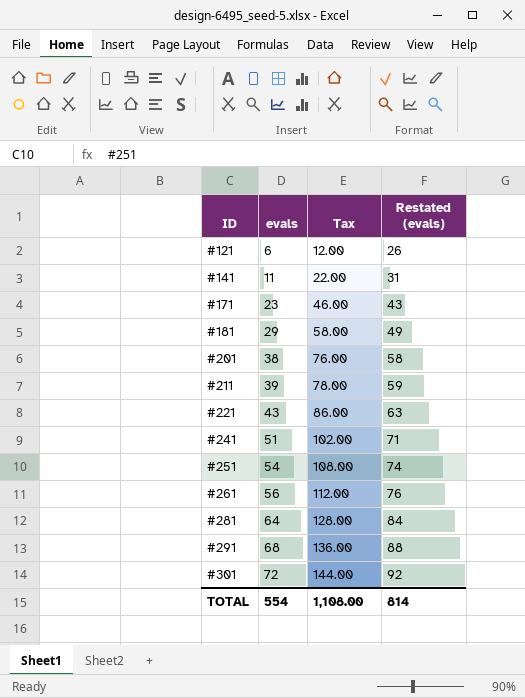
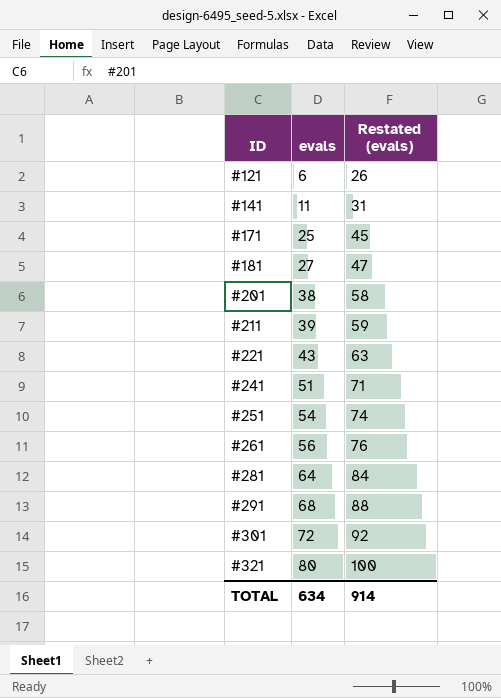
column Tax | formula: [evals] * 2 -> none
#171 | evals: 23 -> 25
#171 | Restated (evals): 43 -> 45
#181 | evals: 29 -> 27
#181 | Restated (evals): 49 -> 47
row #321: none -> 80 | 100
TOTAL | evals: 554 -> 634
TOTAL | Restated (evals): 814 -> 914

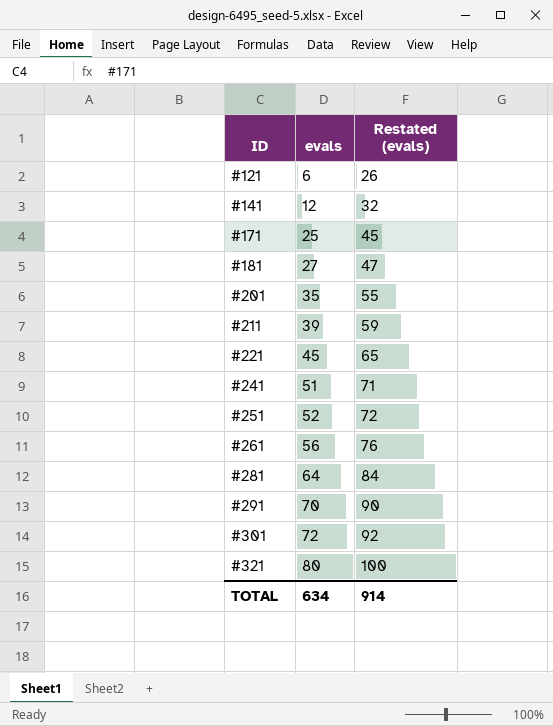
#141 | evals: 11 -> 12
#141 | Restated (evals): 31 -> 32
#201 | evals: 38 -> 35
#201 | Restated (evals): 58 -> 55
#221 | evals: 43 -> 45
#221 | Restated (evals): 63 -> 65
#251 | evals: 54 -> 52
#251 | Restated (evals): 74 -> 72
#291 | evals: 68 -> 70
#291 | Restated (evals): 88 -> 90

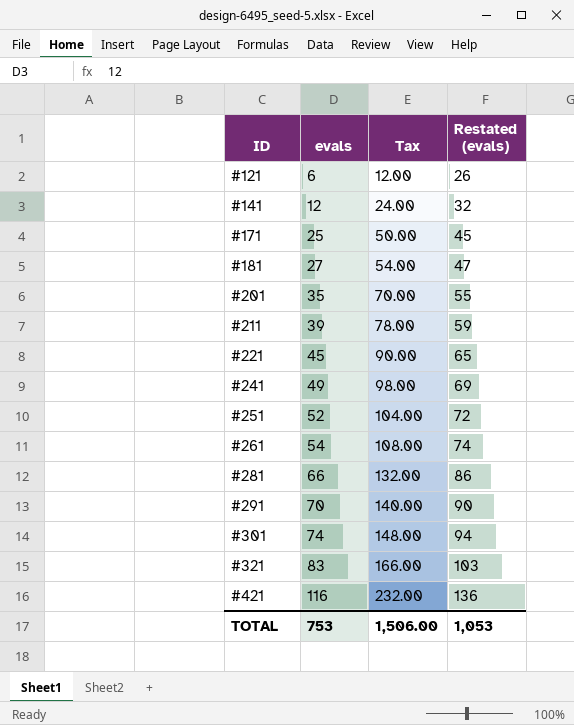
column Tax | formula: none -> [evals] * 2
#241 | evals: 51 -> 49
#241 | Restated (evals): 71 -> 69
#261 | evals: 56 -> 54
#261 | Restated (evals): 76 -> 74
#281 | evals: 64 -> 66
#281 | Restated (evals): 84 -> 86
#301 | evals: 72 -> 74
#301 | Restated (evals): 92 -> 94
#321 | evals: 80 -> 83
#321 | Restated (evals): 100 -> 103
row #421: none -> 116 | 232.00 | 136
TOTAL | evals: 634 -> 753
TOTAL | Restated (evals): 914 -> 1,053

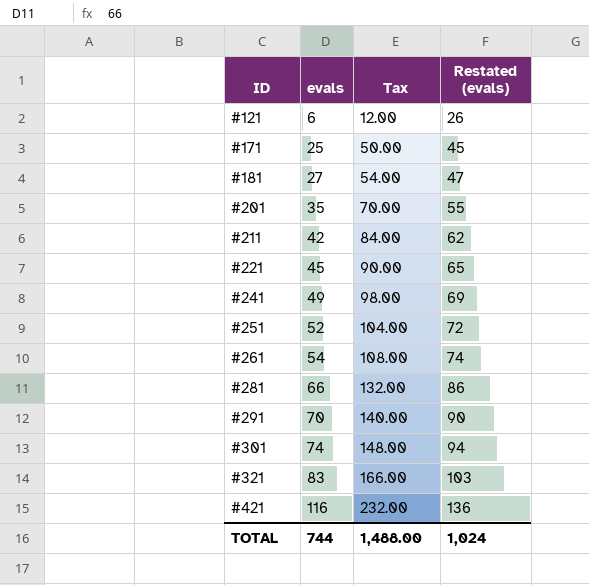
row #141: 12 | 24.00 | 32 -> none
#211 | evals: 39 -> 42
#211 | Tax: 78.00 -> 84.00
#211 | Restated (evals): 59 -> 62
TOTAL | evals: 753 -> 744
TOTAL | Tax: 1,506.00 -> 1,488.00
TOTAL | Restated (evals): 1,053 -> 1,024

